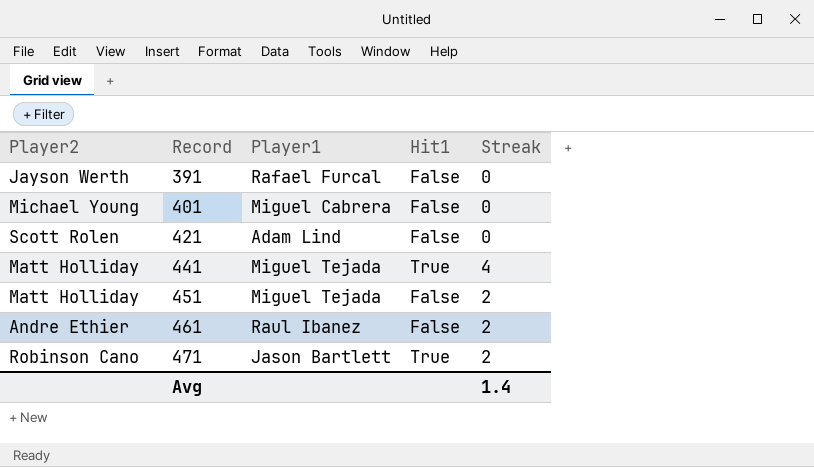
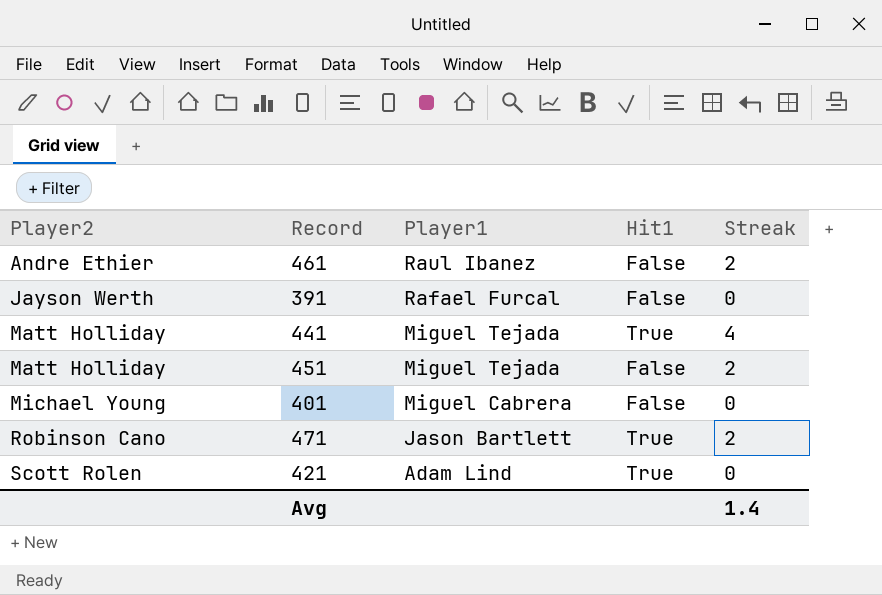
row order: Record ascending -> Player2 ascending
421 | Hit1: False -> True

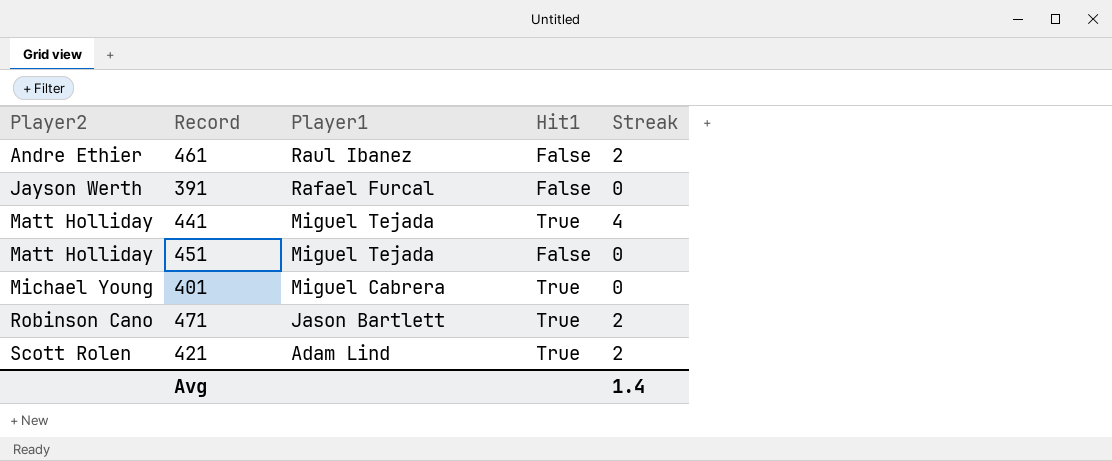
451 | Streak: 2 -> 0
401 | Hit1: False -> True
421 | Streak: 0 -> 2

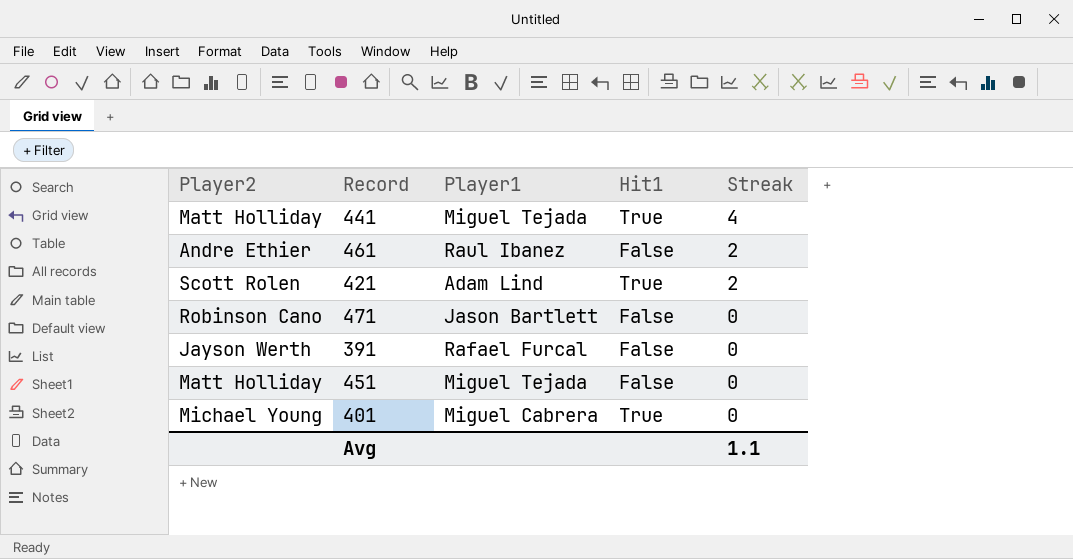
row order: Player2 ascending -> Streak descending
471 | Hit1: True -> False
471 | Streak: 2 -> 0
Avg | Streak: 1.4 -> 1.1

